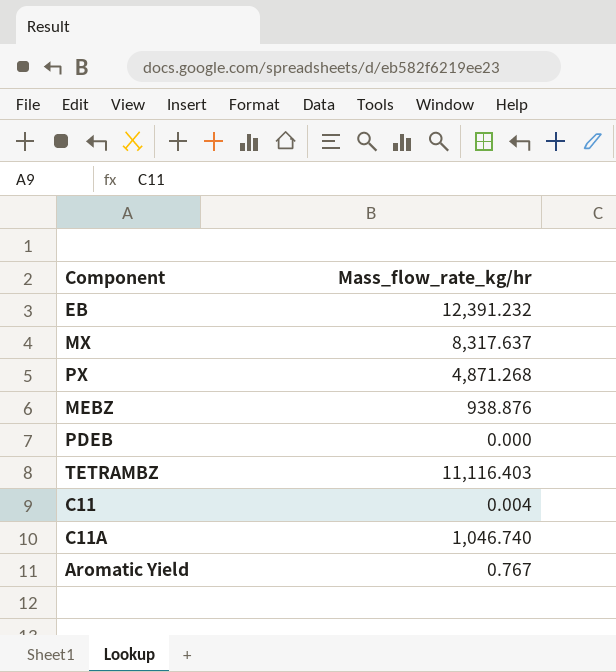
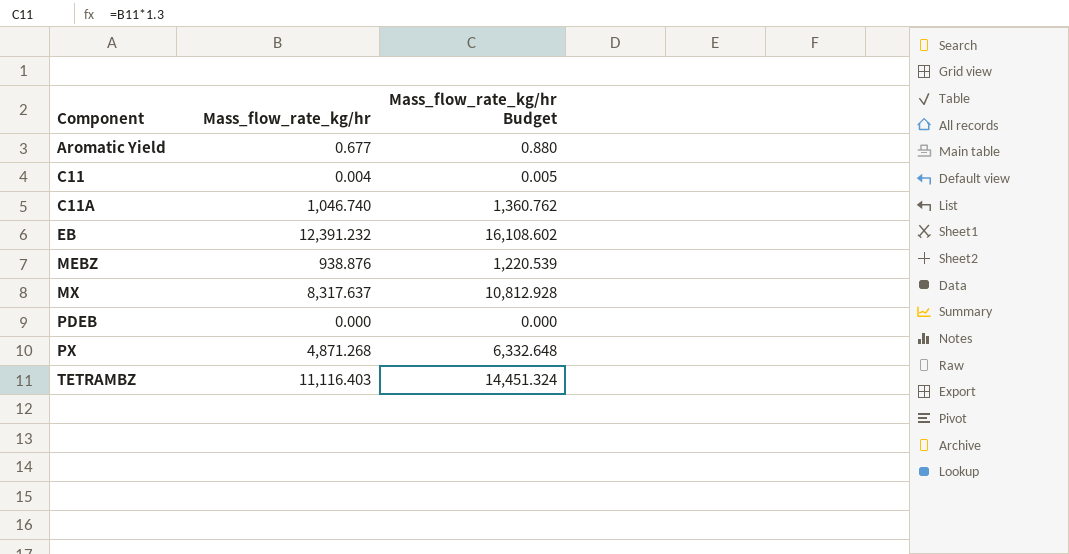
row order: none -> Component ascending
column Mass_flow_rate_kg/hr Budget | formula: none -> [Mass_flow_rate_kg/hr] * 1.3
Aromatic Yield | Mass_flow_rate_kg/hr: 0.767 -> 0.677

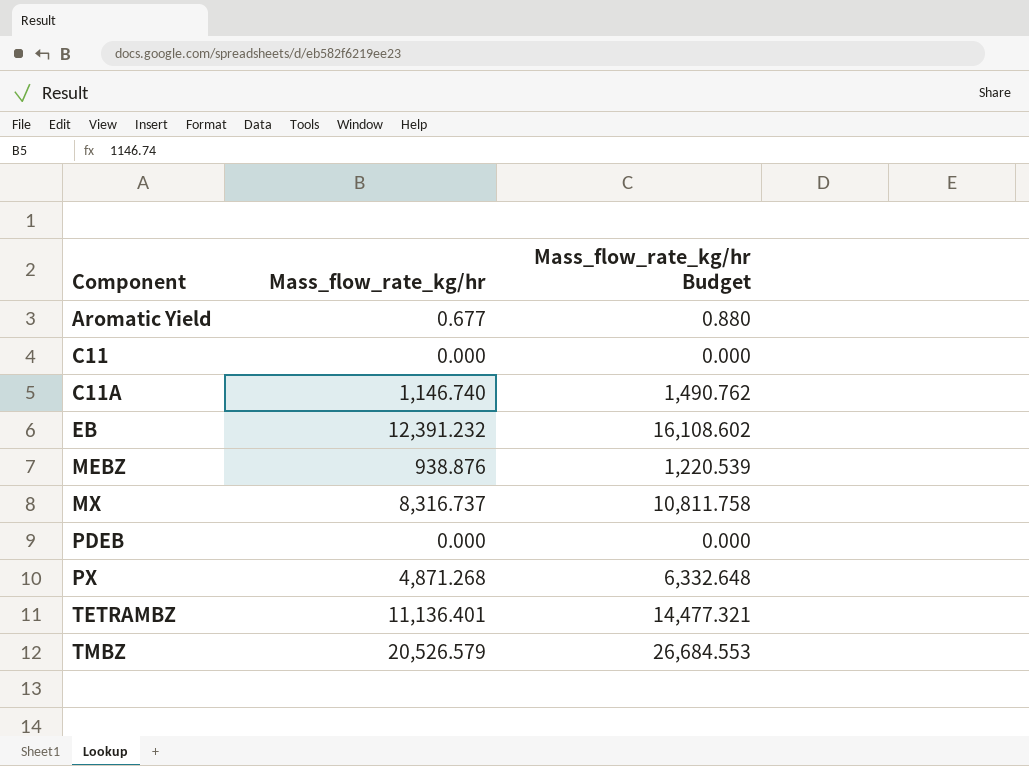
C11 | Mass_flow_rate_kg/hr: 0.004 -> 0.000
C11 | Mass_flow_rate_kg/hr Budget: 0.005 -> 0.000
C11A | Mass_flow_rate_kg/hr: 1,046.740 -> 1,146.740
C11A | Mass_flow_rate_kg/hr Budget: 1,360.762 -> 1,490.762
MX | Mass_flow_rate_kg/hr: 8,317.637 -> 8,316.737
MX | Mass_flow_rate_kg/hr Budget: 10,812.928 -> 10,811.758
TETRAMBZ | Mass_flow_rate_kg/hr: 11,116.403 -> 11,136.401
TETRAMBZ | Mass_flow_rate_kg/hr Budget: 14,451.324 -> 14,477.321
row TMBZ: none -> 20,526.579 | 26,684.553

